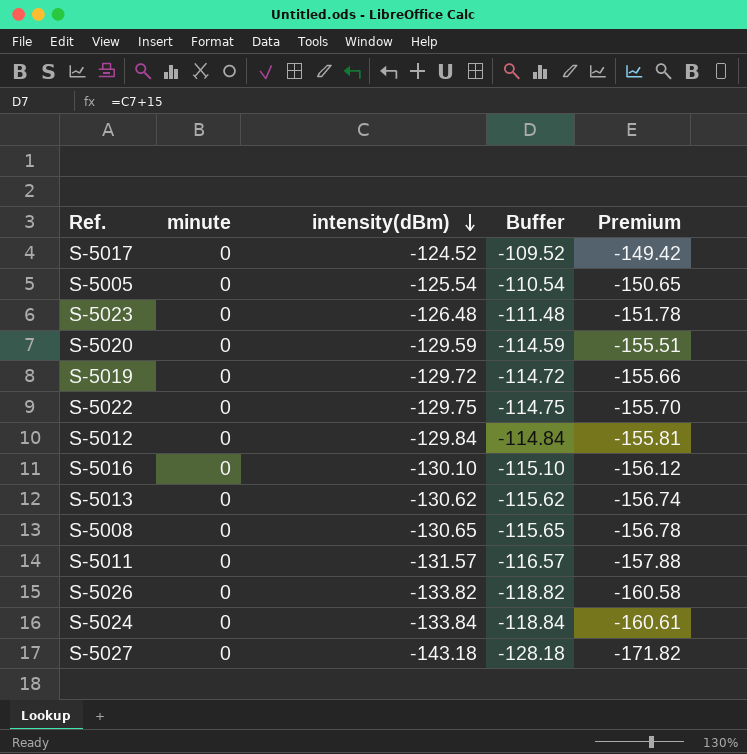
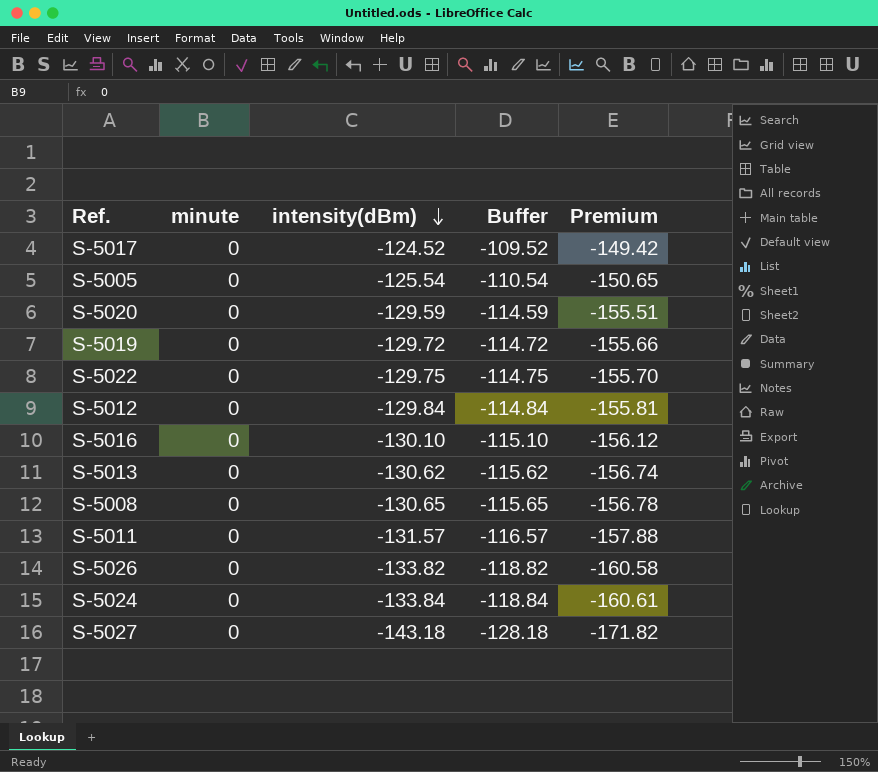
row S-5023: 0 | -126.48 | -111.48 | -151.78 -> none

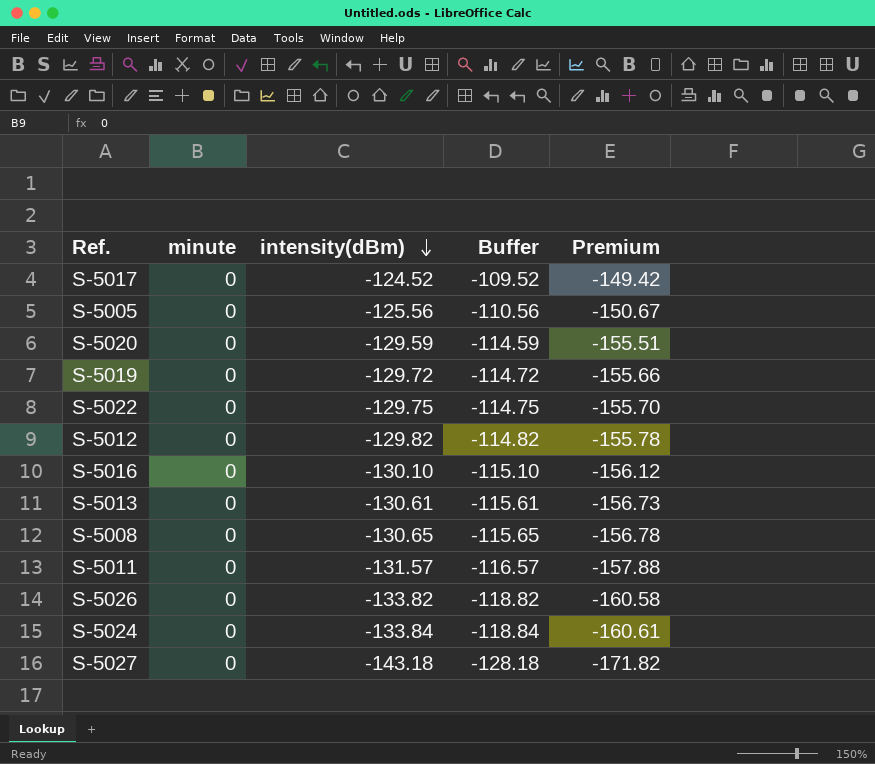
S-5005 | intensity(dBm): -125.54 -> -125.56
S-5005 | Buffer: -110.54 -> -110.56
S-5005 | Premium: -150.65 -> -150.67
S-5012 | intensity(dBm): -129.84 -> -129.82
S-5012 | Buffer: -114.84 -> -114.82
S-5012 | Premium: -155.81 -> -155.78
S-5013 | intensity(dBm): -130.62 -> -130.61
S-5013 | Buffer: -115.62 -> -115.61
S-5013 | Premium: -156.74 -> -156.73

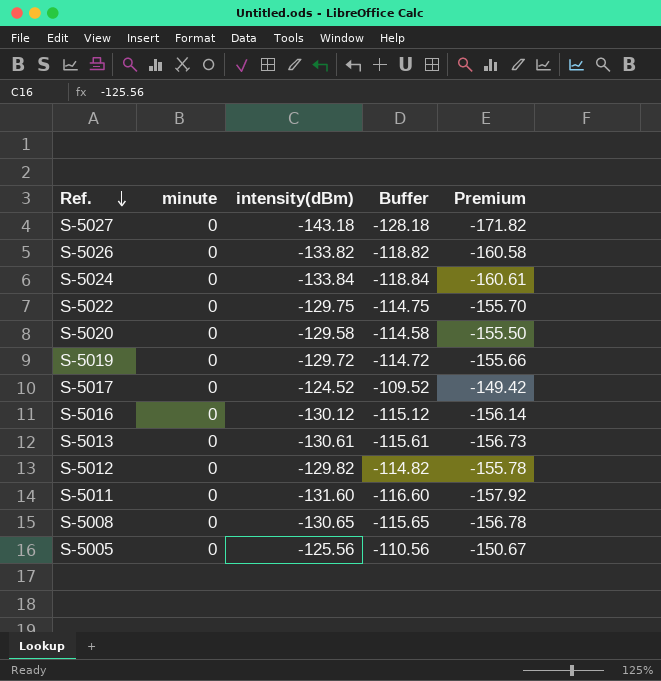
row order: intensity(dBm) descending -> Ref. descending
S-5020 | intensity(dBm): -129.59 -> -129.58
S-5020 | Buffer: -114.59 -> -114.58
S-5020 | Premium: -155.51 -> -155.50
S-5016 | intensity(dBm): -130.10 -> -130.12
S-5016 | Buffer: -115.10 -> -115.12
S-5016 | Premium: -156.12 -> -156.14
S-5011 | intensity(dBm): -131.57 -> -131.60
S-5011 | Buffer: -116.57 -> -116.60
S-5011 | Premium: -157.88 -> -157.92

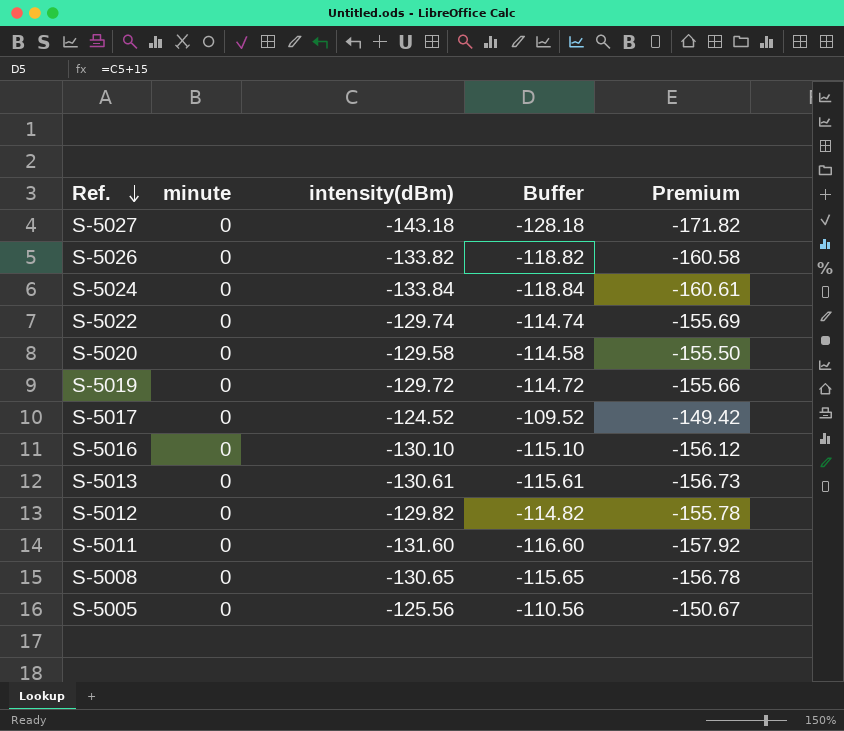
S-5022 | intensity(dBm): -129.75 -> -129.74
S-5022 | Buffer: -114.75 -> -114.74
S-5022 | Premium: -155.70 -> -155.69
S-5016 | intensity(dBm): -130.12 -> -130.10
S-5016 | Buffer: -115.12 -> -115.10
S-5016 | Premium: -156.14 -> -156.12

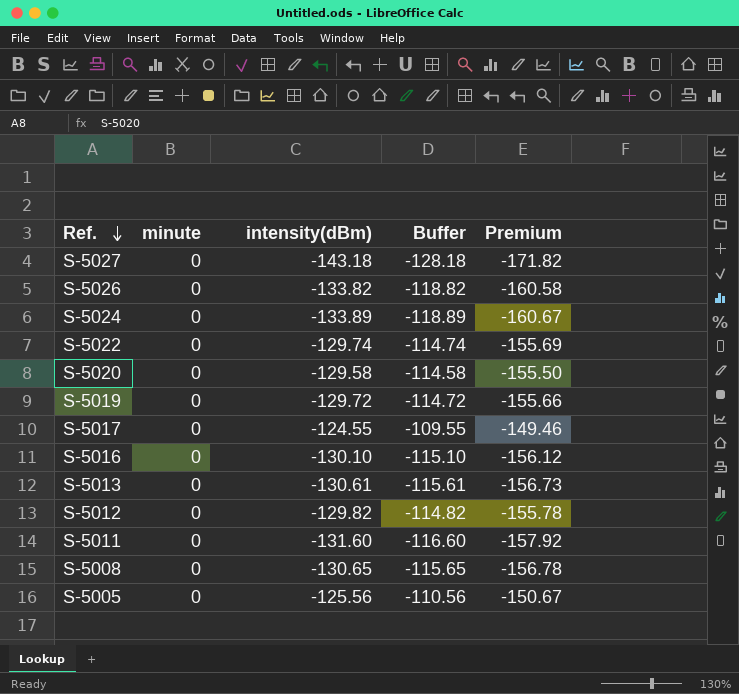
S-5024 | intensity(dBm): -133.84 -> -133.89
S-5024 | Buffer: -118.84 -> -118.89
S-5024 | Premium: -160.61 -> -160.67
S-5017 | intensity(dBm): -124.52 -> -124.55
S-5017 | Buffer: -109.52 -> -109.55
S-5017 | Premium: -149.42 -> -149.46

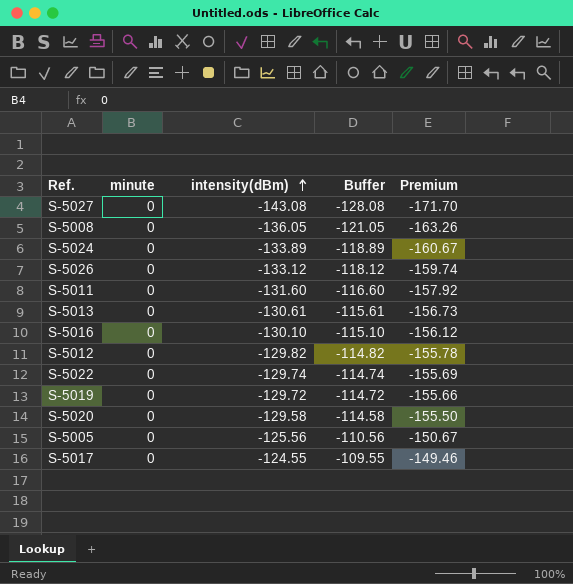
row order: Ref. descending -> intensity(dBm) ascending
S-5027 | intensity(dBm): -143.18 -> -143.08
S-5027 | Buffer: -128.18 -> -128.08
S-5027 | Premium: -171.82 -> -171.70
S-5008 | intensity(dBm): -130.65 -> -136.05
S-5008 | Buffer: -115.65 -> -121.05
S-5008 | Premium: -156.78 -> -163.26
S-5026 | intensity(dBm): -133.82 -> -133.12
S-5026 | Buffer: -118.82 -> -118.12
S-5026 | Premium: -160.58 -> -159.74

